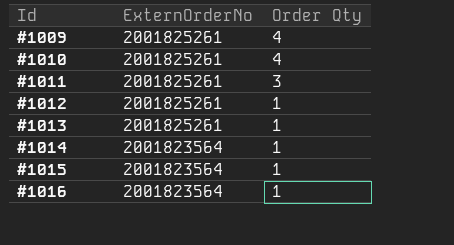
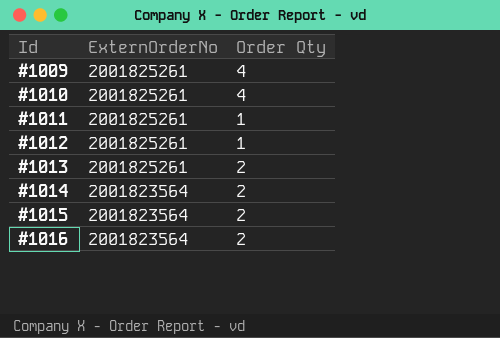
#1011 | Order Qty: 3 -> 1
#1013 | Order Qty: 1 -> 2
#1014 | Order Qty: 1 -> 2
#1015 | Order Qty: 1 -> 2
#1016 | Order Qty: 1 -> 2

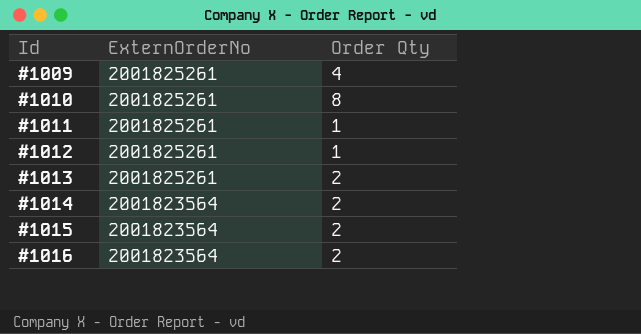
#1010 | Order Qty: 4 -> 8

